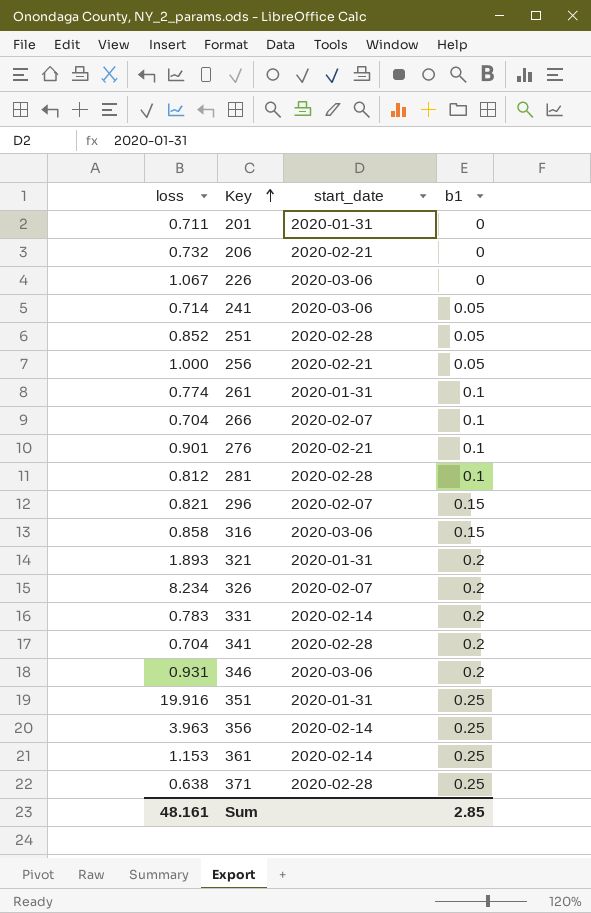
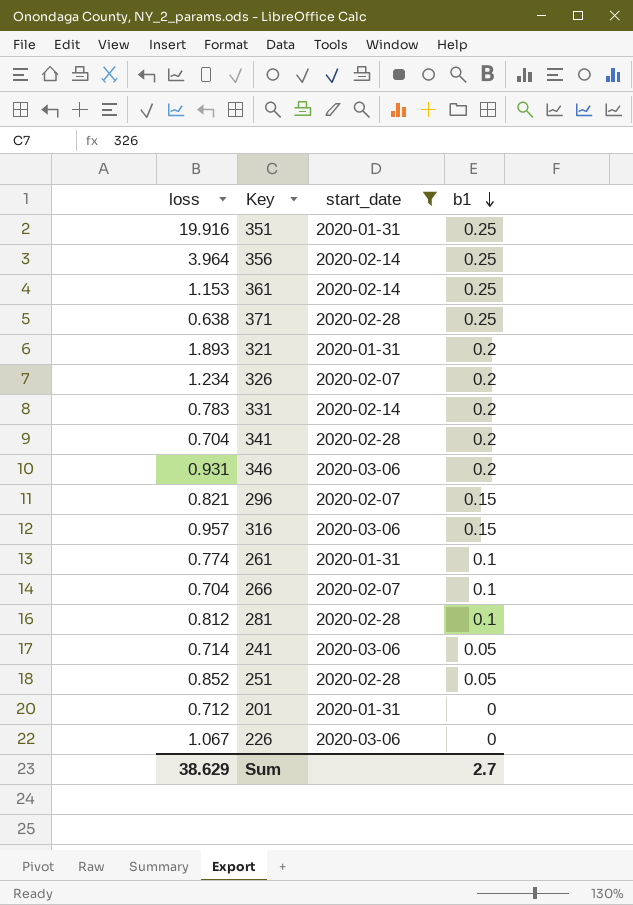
filter: none -> start_date != 2020-02-21
row order: Key ascending -> b1 descending
356 | loss: 3.963 -> 3.964
326 | loss: 8.234 -> 1.234
316 | loss: 0.858 -> 0.957
201 | loss: 0.711 -> 0.712
Sum | loss: 48.161 -> 38.629
Sum | b1: 2.85 -> 2.7

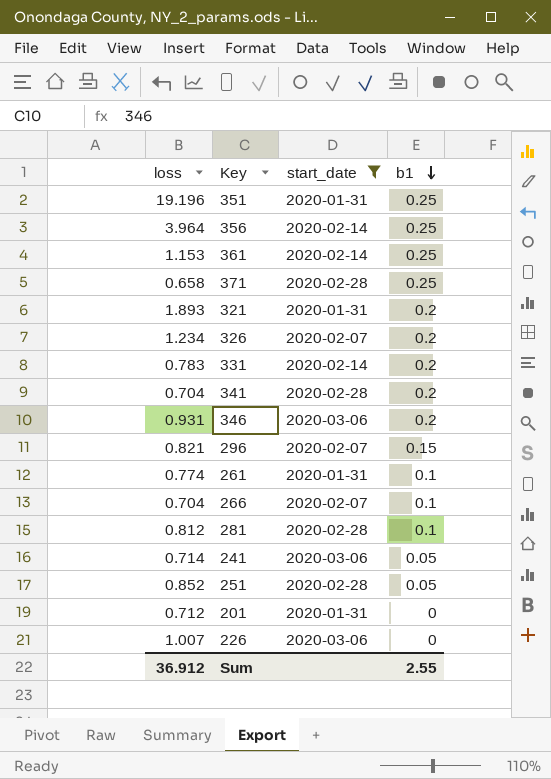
row 316: 0.957 | 2020-03-06 | 0.15 -> none
351 | loss: 19.916 -> 19.196
371 | loss: 0.638 -> 0.658
226 | loss: 1.067 -> 1.007
Sum | loss: 38.629 -> 36.912
Sum | b1: 2.7 -> 2.55

